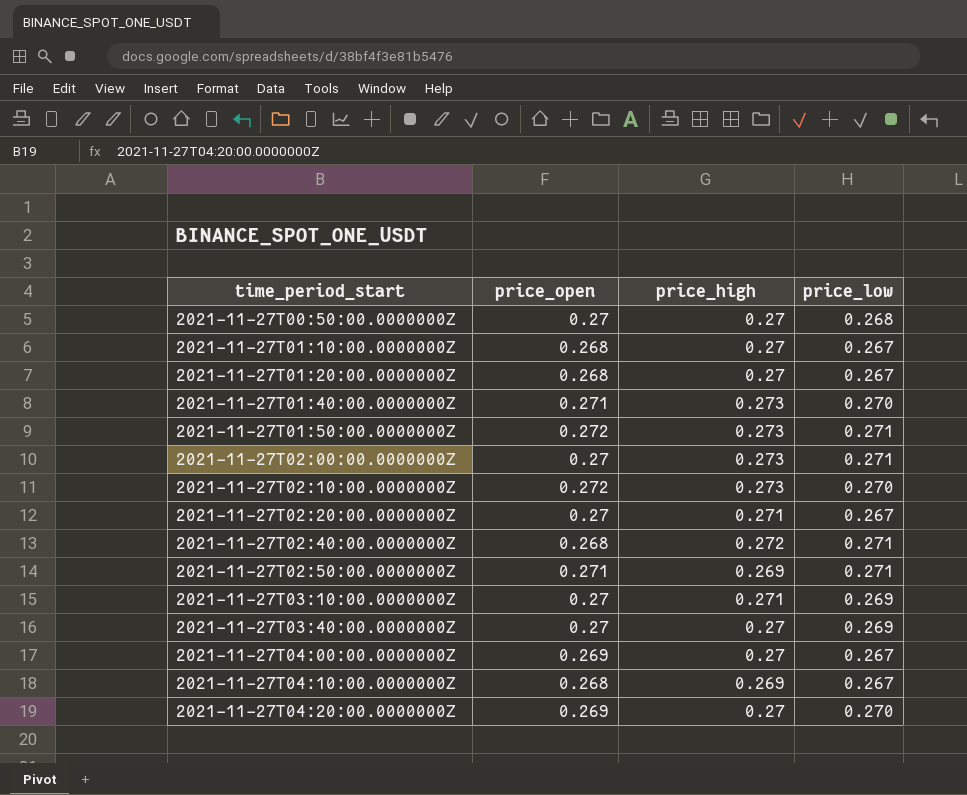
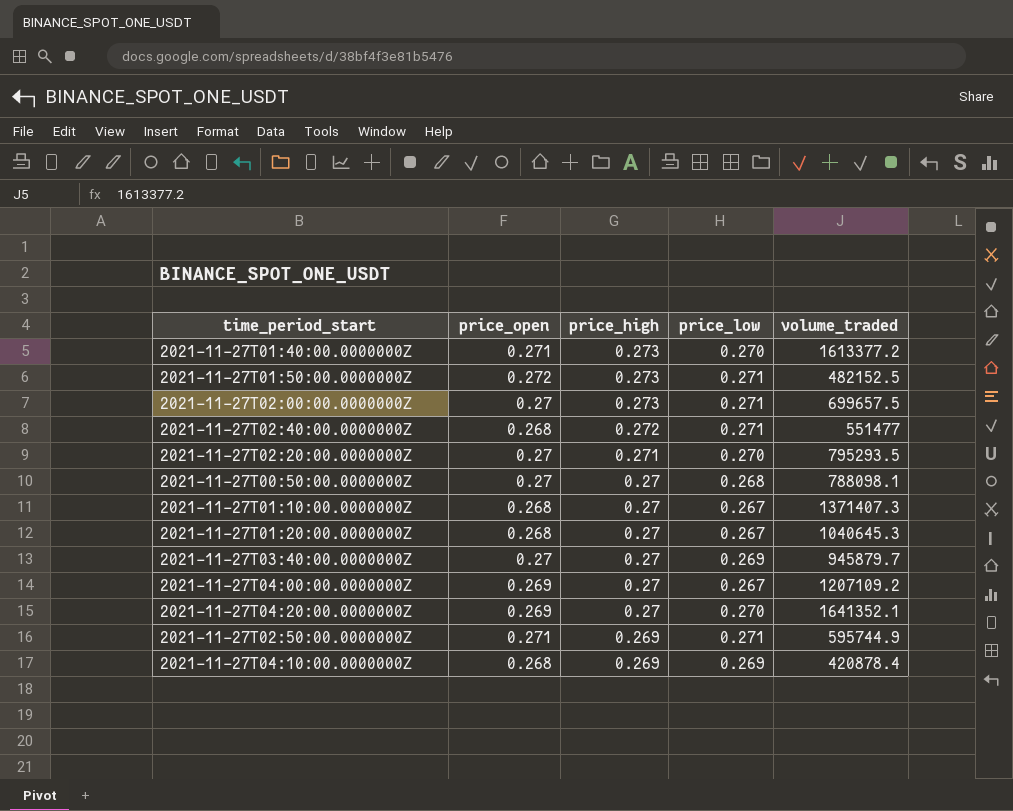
row order: time_period_start ascending -> price_high descending
column volume_traded | position: none -> 5
row 2021-11-27T02:10:00.0000000Z: 0.272 | 0.273 | 0.270 -> none
row 2021-11-27T03:10:00.0000000Z: 0.27 | 0.271 | 0.269 -> none
2021-11-27T02:20:00.0000000Z | price_low: 0.267 -> 0.270
2021-11-27T04:10:00.0000000Z | price_low: 0.267 -> 0.269

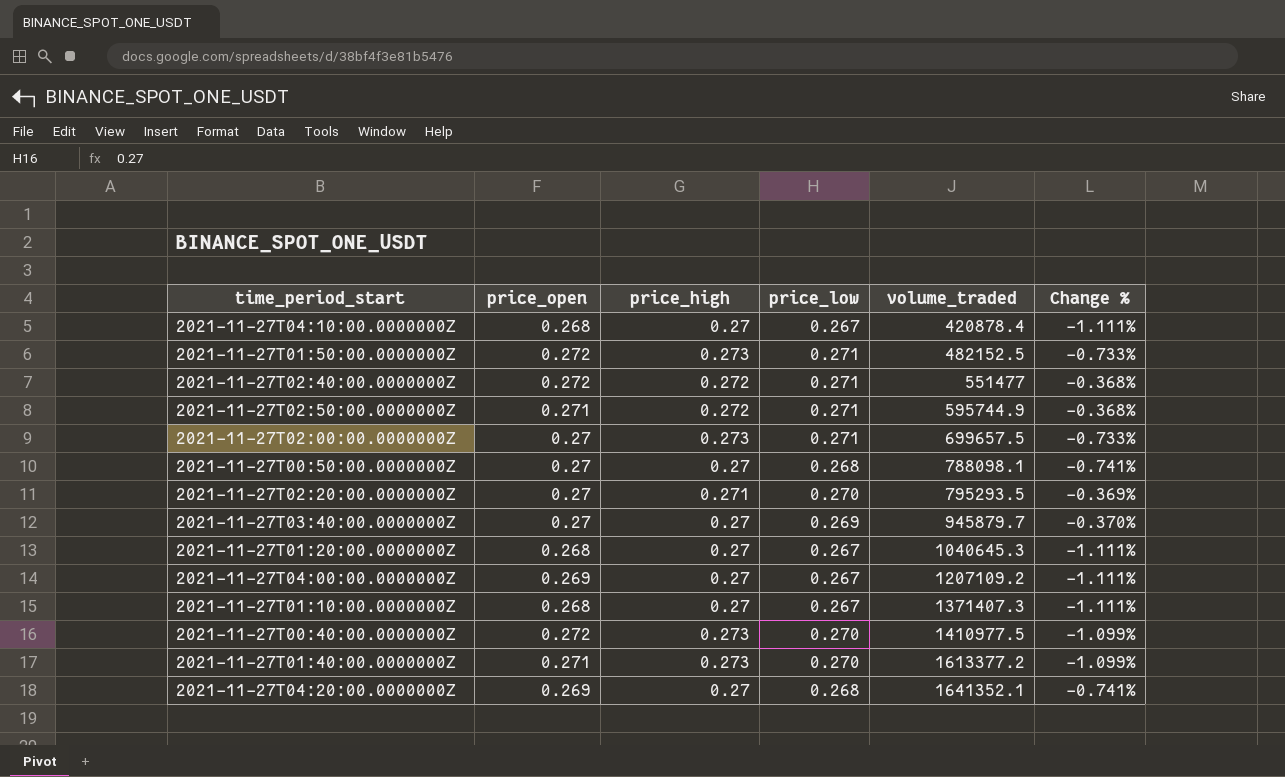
row order: price_high descending -> volume_traded ascending
column Change % | formula: none -> ([price_low] - [price_high]) / [price_high]
2021-11-27T04:10:00.0000000Z | price_high: 0.269 -> 0.27
2021-11-27T04:10:00.0000000Z | price_low: 0.269 -> 0.267
2021-11-27T02:40:00.0000000Z | price_open: 0.268 -> 0.272
2021-11-27T02:50:00.0000000Z | price_high: 0.269 -> 0.272
row 2021-11-27T00:40:00.0000000Z: none -> 0.272 | 0.273 | 0.270 | 1410977.5 | -1.099%
2021-11-27T04:20:00.0000000Z | price_low: 0.270 -> 0.268

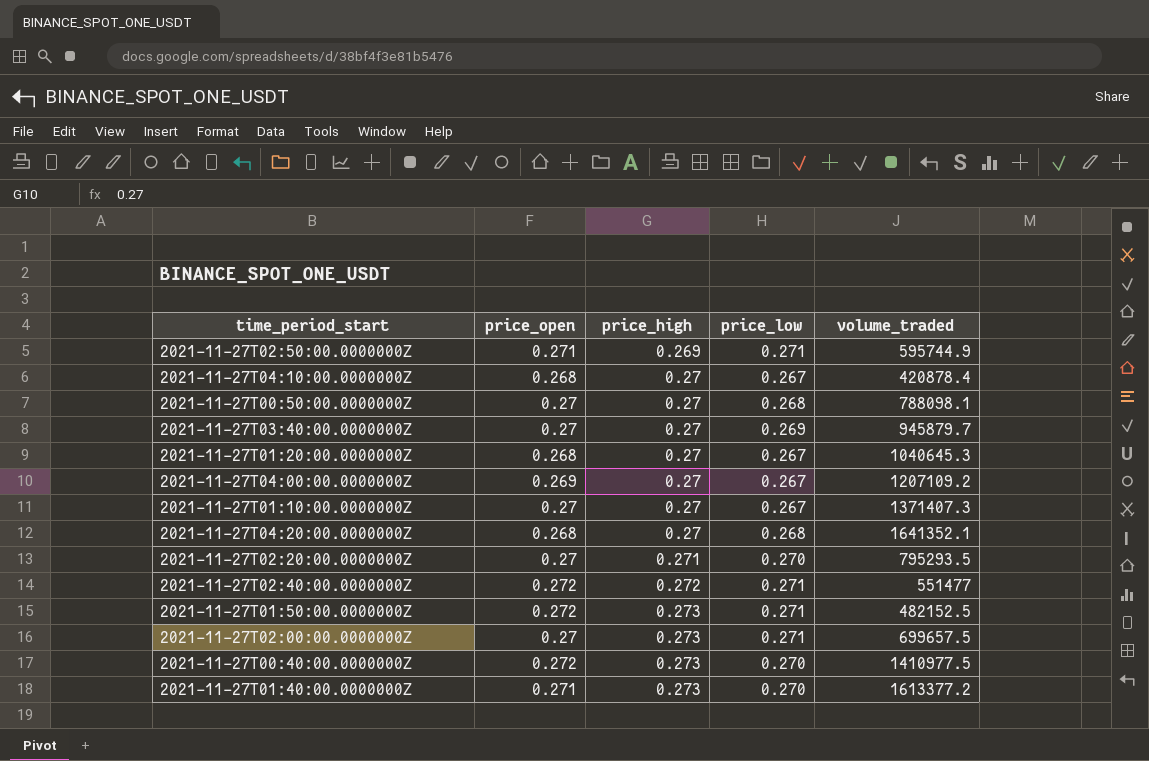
row order: volume_traded ascending -> price_high ascending
column Change % | formula: ([price_low] - [price_high]) / [price_high] -> none
2021-11-27T02:50:00.0000000Z | price_high: 0.272 -> 0.269
2021-11-27T01:10:00.0000000Z | price_open: 0.268 -> 0.27
2021-11-27T04:20:00.0000000Z | price_open: 0.269 -> 0.268

